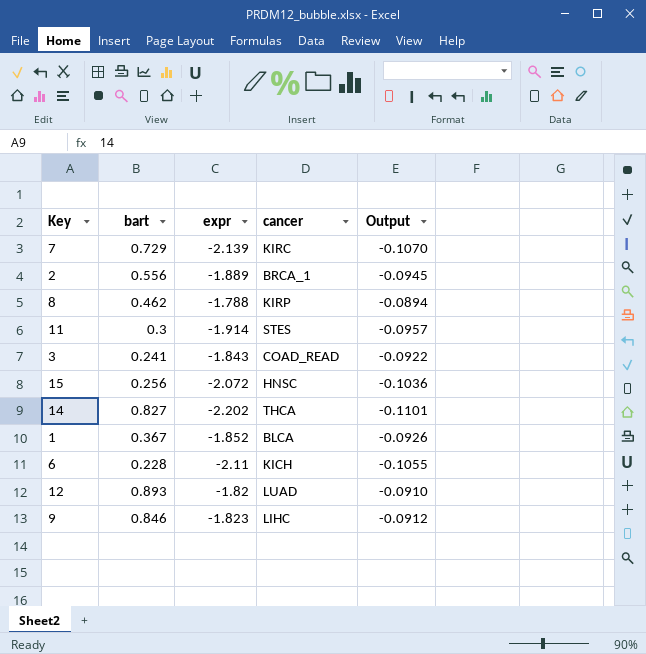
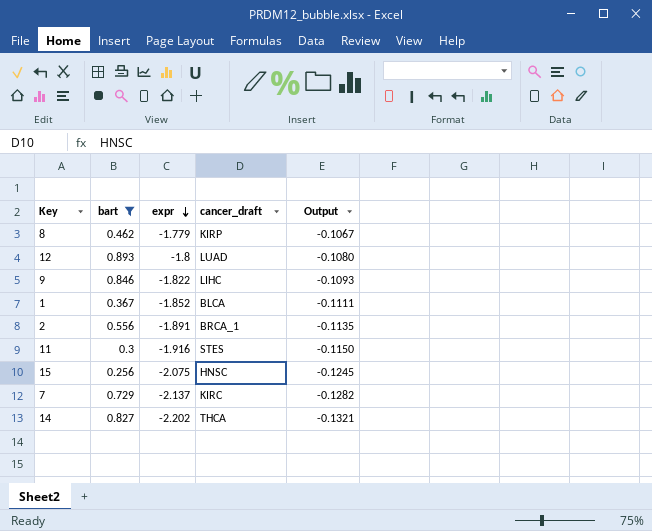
filter: none -> bart >= 0.256
row order: none -> expr descending
column name: cancer -> cancer_draft
column Output | formula: [expr] * 0.05 -> [expr] * 0.06
8 | expr: -1.788 -> -1.779
12 | expr: -1.82 -> -1.8
9 | expr: -1.823 -> -1.822
2 | expr: -1.889 -> -1.891
11 | expr: -1.914 -> -1.916
15 | expr: -2.072 -> -2.075
7 | expr: -2.139 -> -2.137

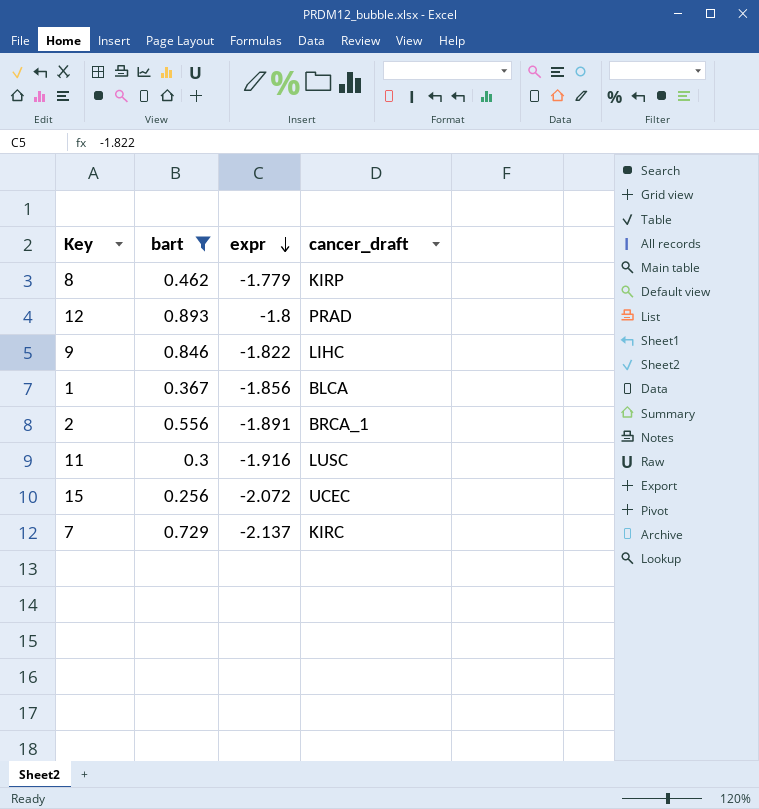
column Output | formula: [expr] * 0.06 -> none
row 14: 0.827 | -2.202 | THCA | -0.1321 -> none
12 | cancer_draft: LUAD -> PRAD
1 | expr: -1.852 -> -1.856
11 | cancer_draft: STES -> LUSC
15 | expr: -2.075 -> -2.072
15 | cancer_draft: HNSC -> UCEC

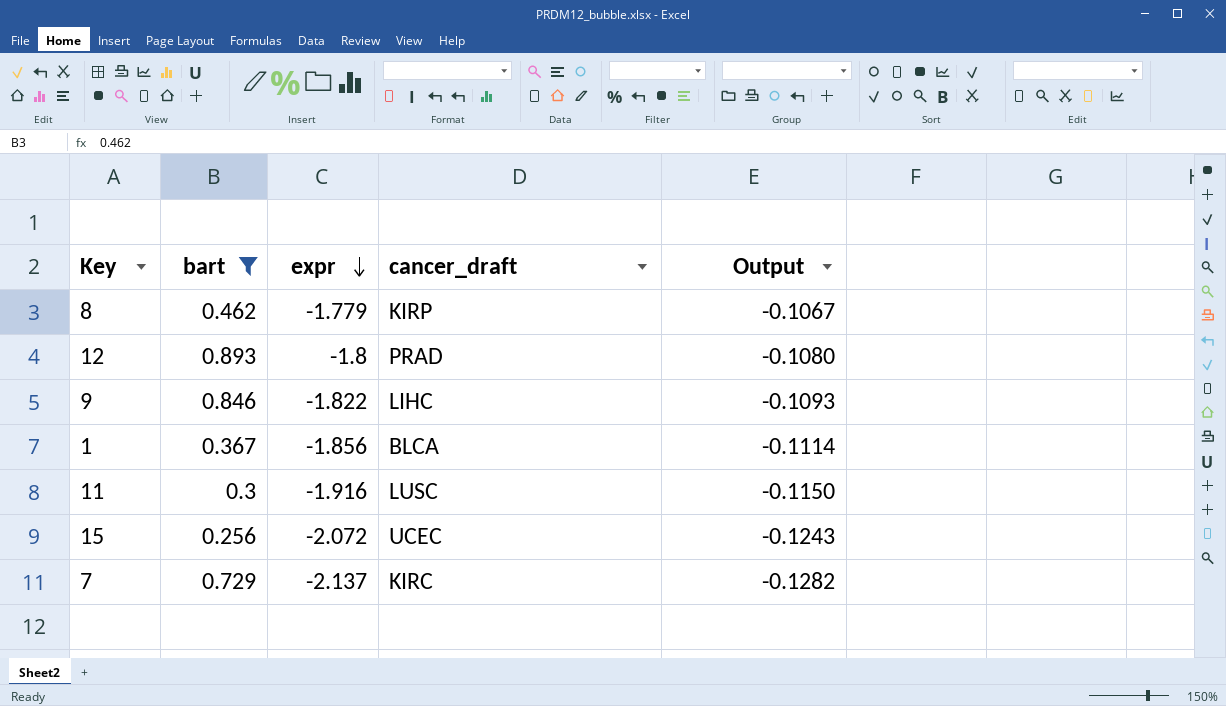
column Output | formula: none -> [expr] * 0.06
row 2: 0.556 | -1.891 | BRCA_1 -> none

